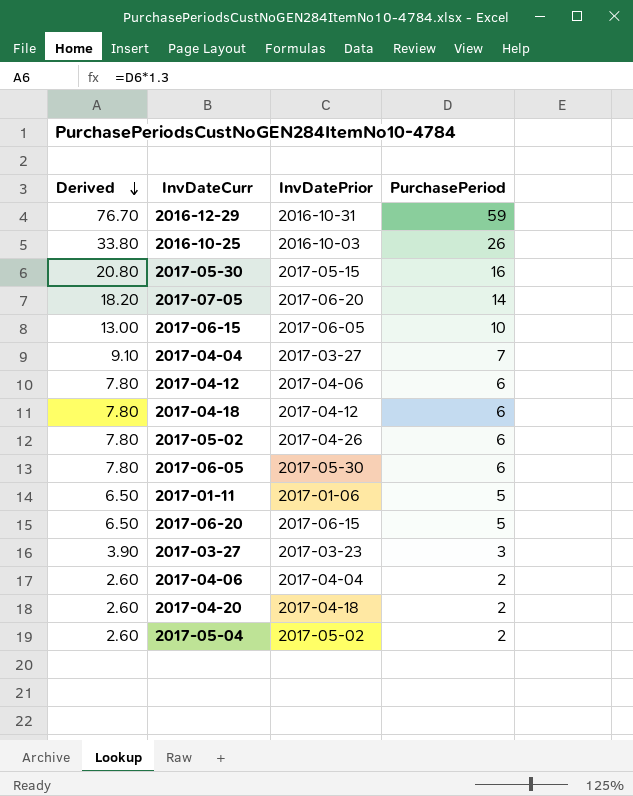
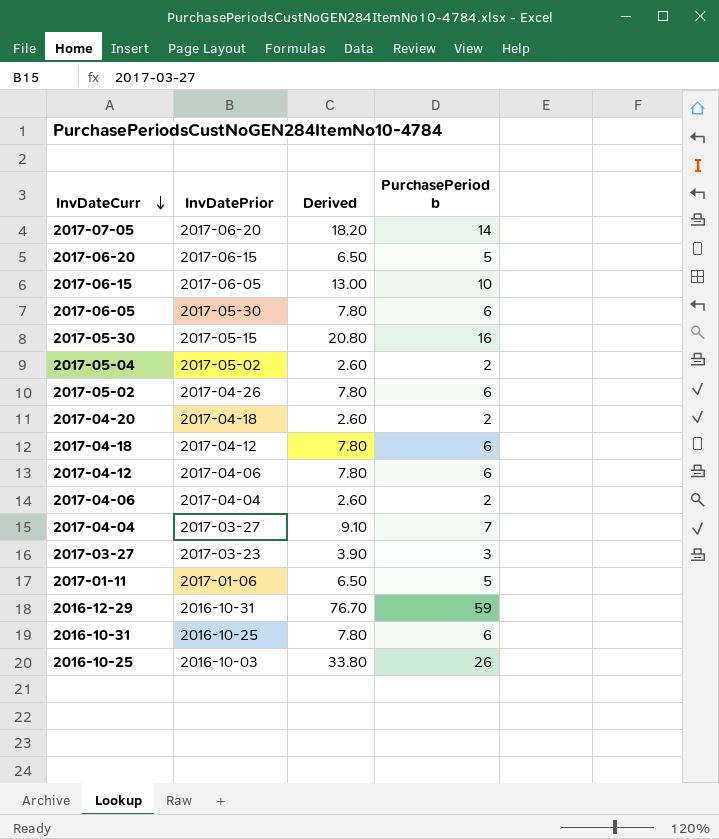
row order: Derived descending -> InvDateCurr descending
column Derived | position: 1 -> 3
column name: PurchasePeriod -> PurchasePeriod b
row 2016-10-31: none -> 2016-10-25 | 7.80 | 6

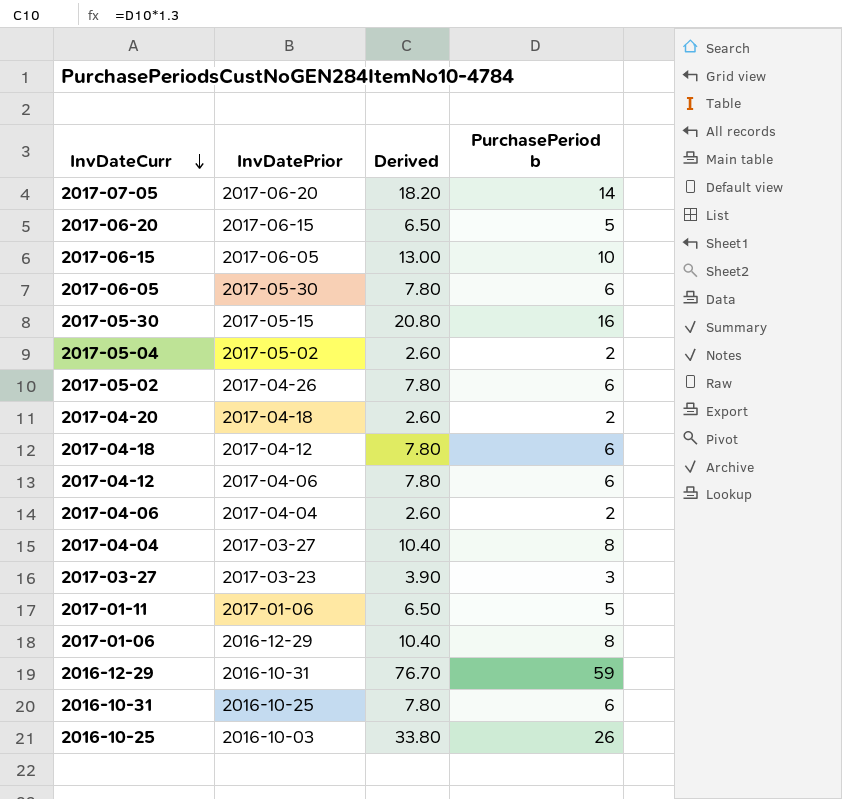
2017-04-04 | Derived: 9.10 -> 10.40
2017-04-04 | PurchasePeriod b: 7 -> 8
row 2017-01-06: none -> 2016-12-29 | 10.40 | 8

